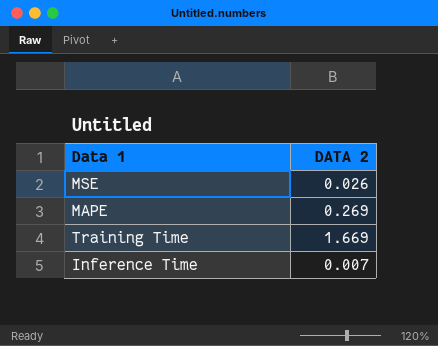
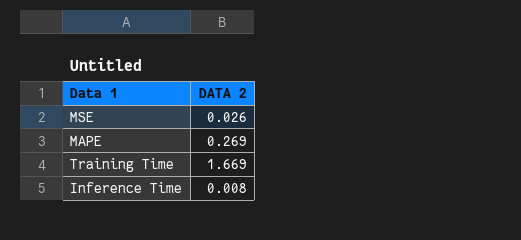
Inference Time | DATA 2: 0.007 -> 0.008

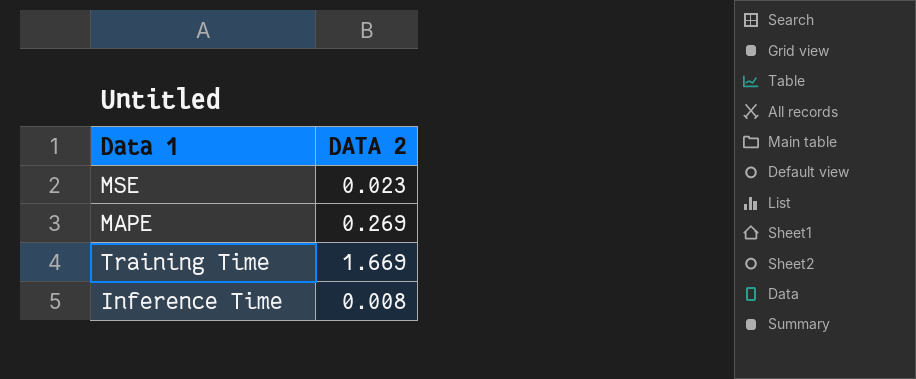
MSE | DATA 2: 0.026 -> 0.023

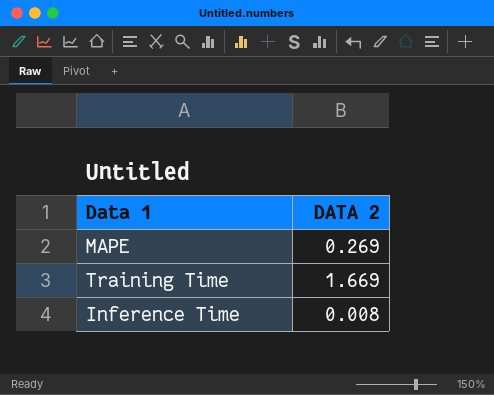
row MSE: 0.023 -> none

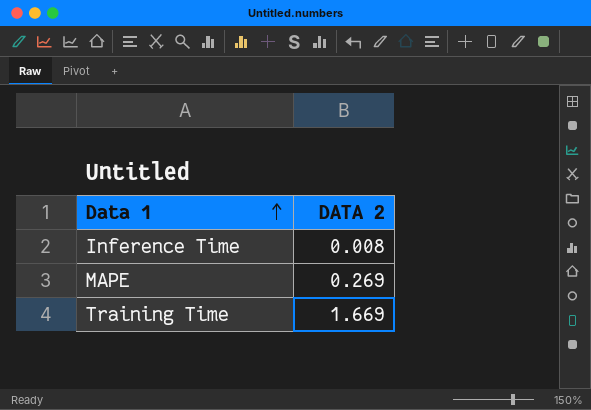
row order: none -> Data 1 ascending

